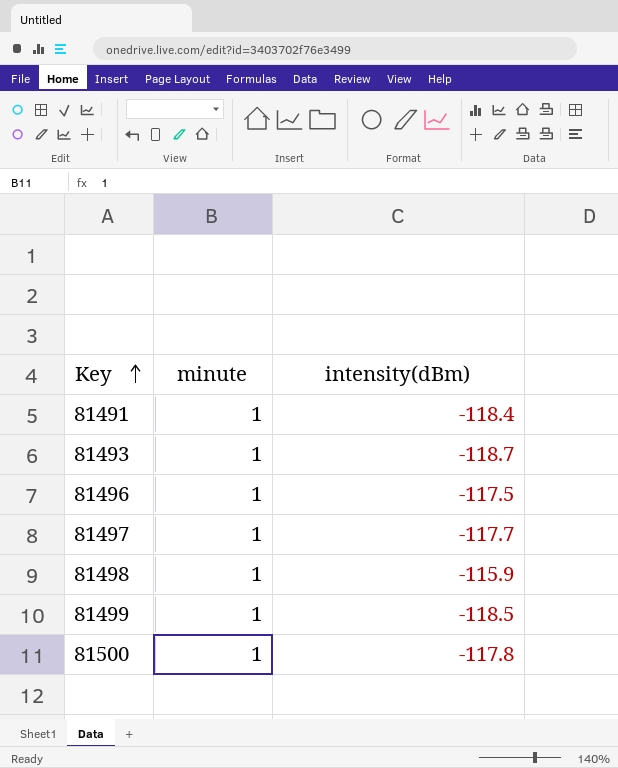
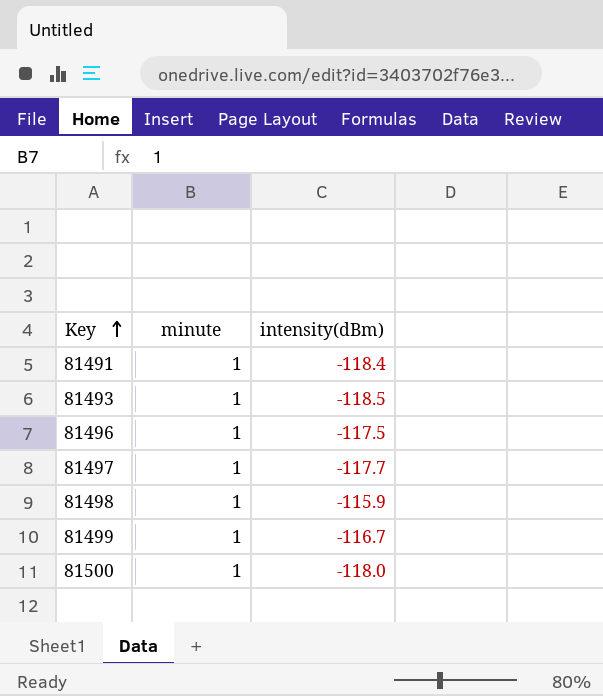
81493 | intensity(dBm): -118.7 -> -118.5
81499 | intensity(dBm): -118.5 -> -116.7
81500 | intensity(dBm): -117.8 -> -118.0

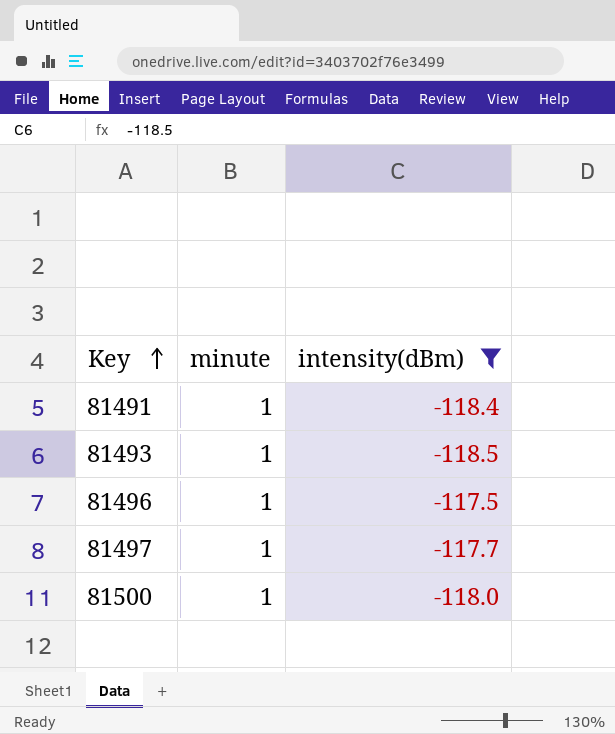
filter: none -> intensity(dBm) <= -117.5

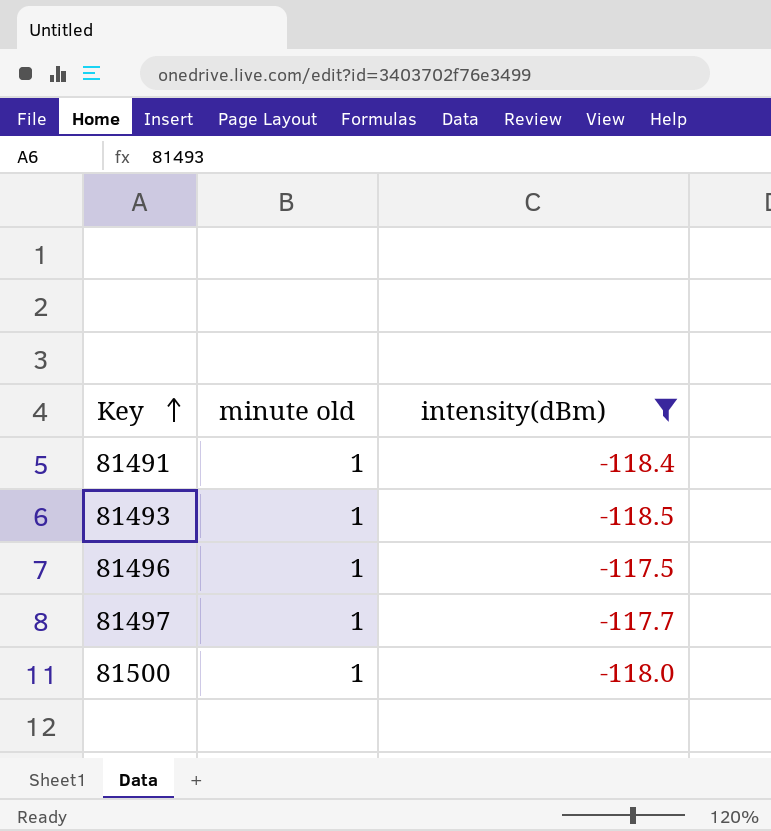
column name: minute -> minute old

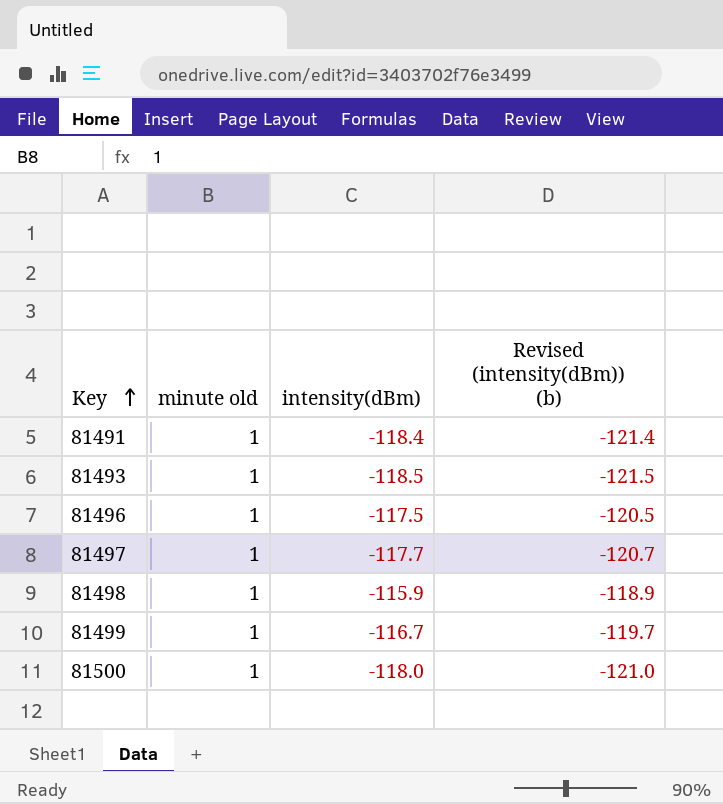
filter: intensity(dBm) <= -117.5 -> none
column Revised (intensity(dBm)) (b) | formula: none -> [intensity(dBm)] - 3

